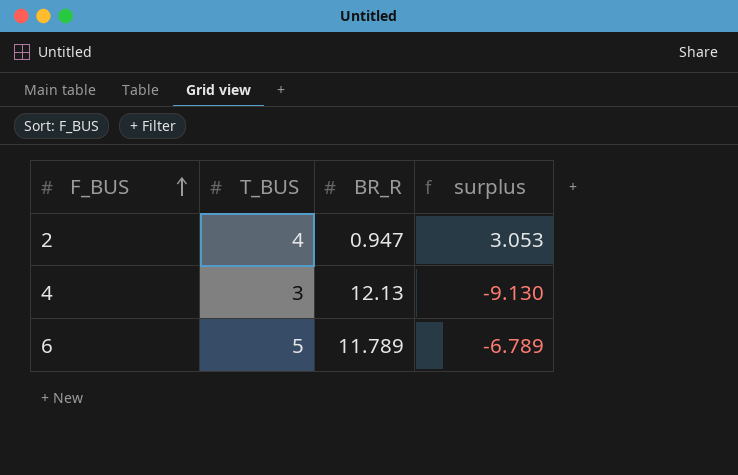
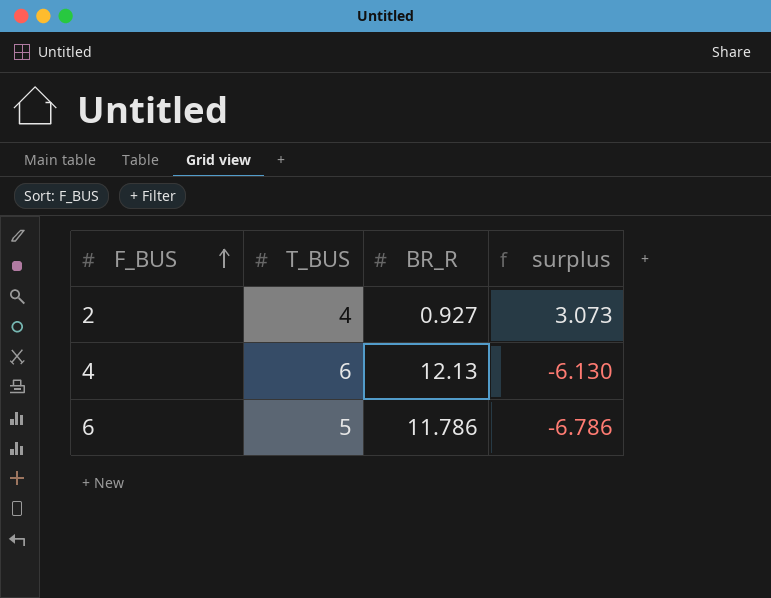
2 | BR_R: 0.947 -> 0.927
2 | surplus: 3.053 -> 3.073
4 | T_BUS: 3 -> 6
4 | surplus: -9.130 -> -6.130
6 | BR_R: 11.789 -> 11.786
6 | surplus: -6.789 -> -6.786

